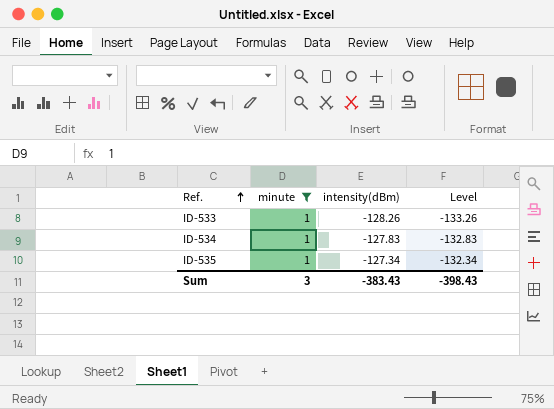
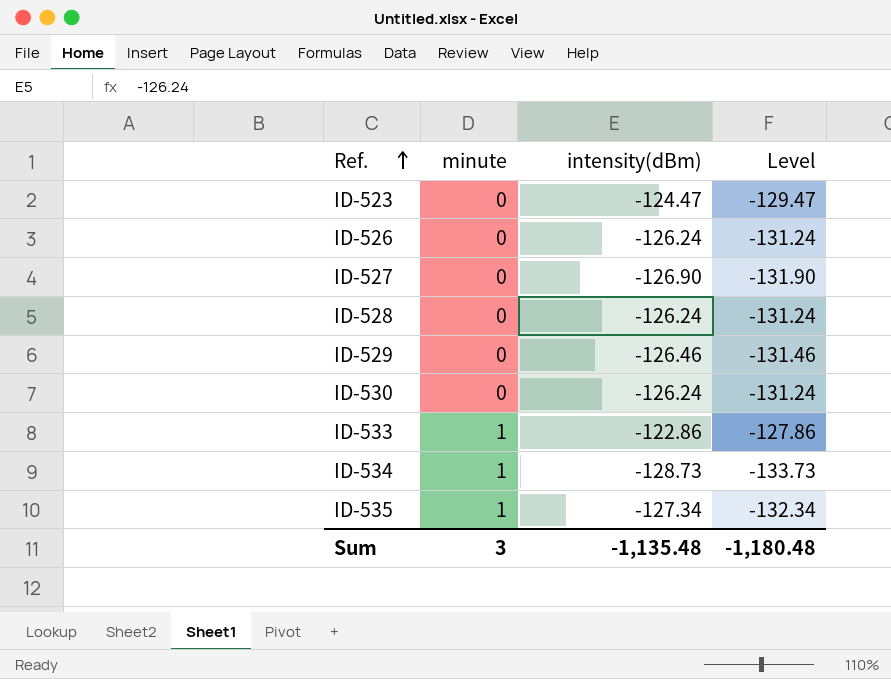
filter: minute = 1 -> none
ID-533 | intensity(dBm): -128.26 -> -122.86
ID-533 | Level: -133.26 -> -127.86
ID-534 | intensity(dBm): -127.83 -> -128.73
ID-534 | Level: -132.83 -> -133.73
Sum | intensity(dBm): -383.43 -> -1,135.48
Sum | Level: -398.43 -> -1,180.48

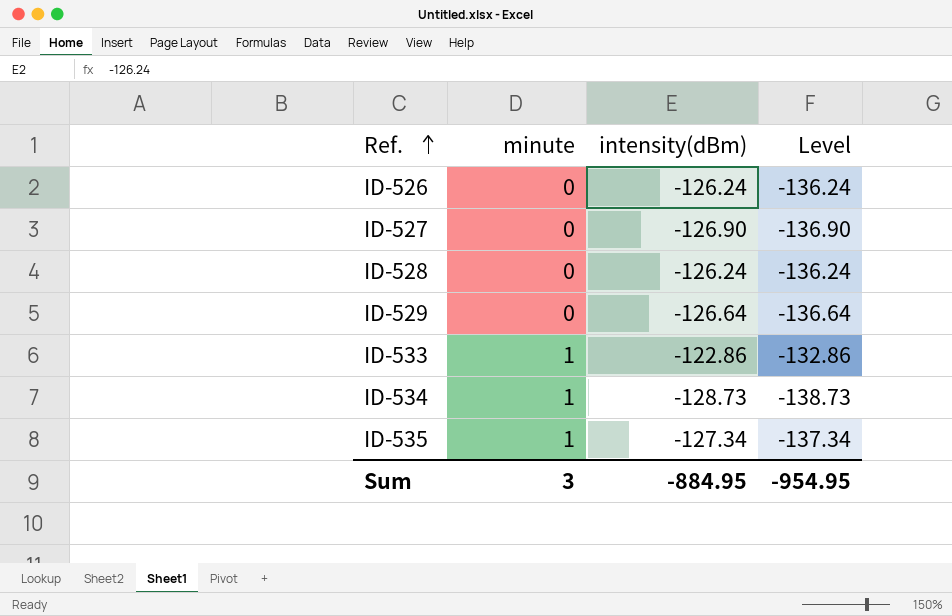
column Level | formula: [intensity(dBm)] - 5 -> [intensity(dBm)] - 10
row ID-523: 0 | -124.47 | -129.47 -> none
row ID-530: 0 | -126.24 | -131.24 -> none
ID-529 | intensity(dBm): -126.46 -> -126.64
Sum | intensity(dBm): -1,135.48 -> -884.95
Sum | Level: -1,180.48 -> -954.95

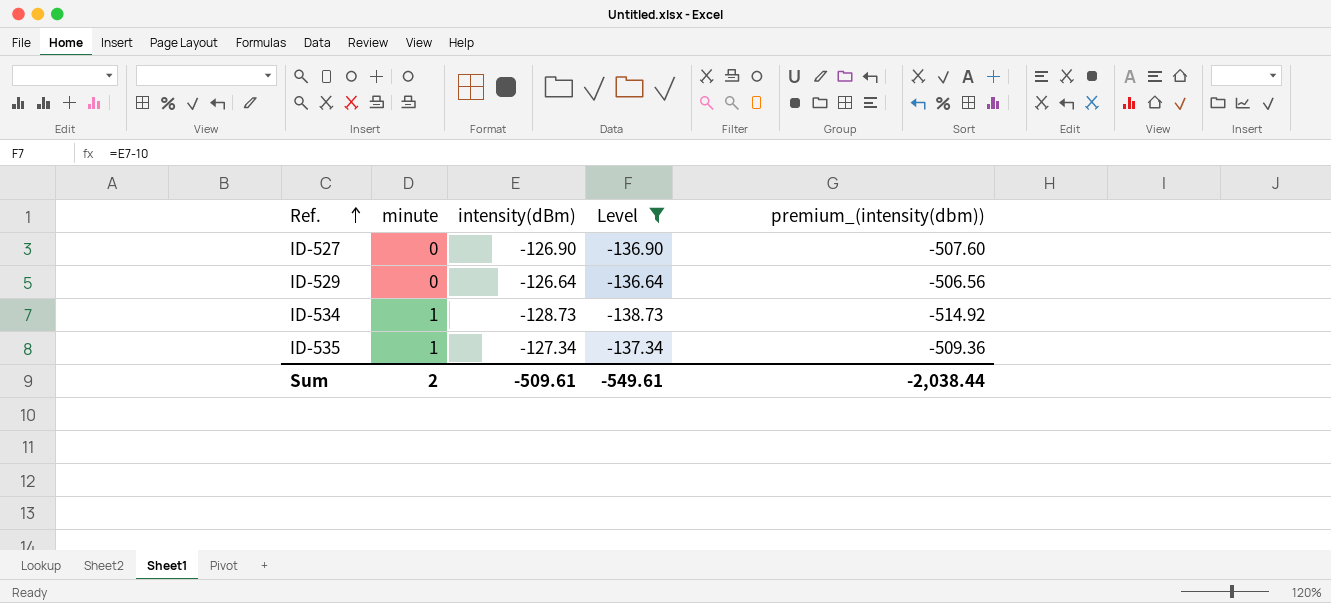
filter: none -> Level <= -136.64
column premium_(intensity(dbm)) | formula: none -> [intensity(dBm)] * 4
Sum | minute: 3 -> 2
Sum | intensity(dBm): -884.95 -> -509.61
Sum | Level: -954.95 -> -549.61

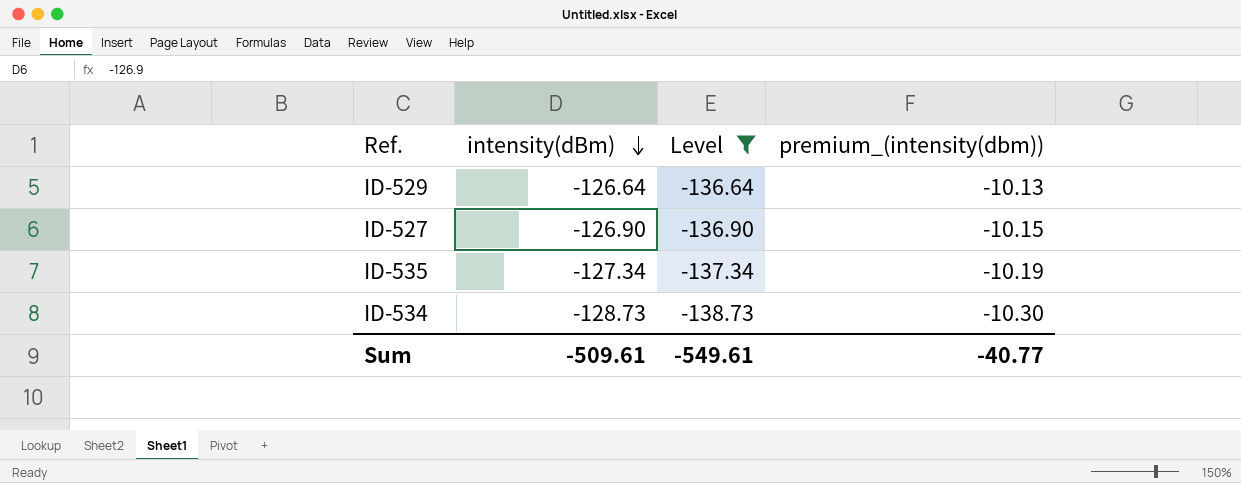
row order: Ref. ascending -> intensity(dBm) descending
column minute | position: 2 -> none
column premium_(intensity(dbm)) | formula: [intensity(dBm)] * 4 -> [intensity(dBm)] * 0.08
Sum | premium_(intensity(dbm)): -2,038.44 -> -40.77

